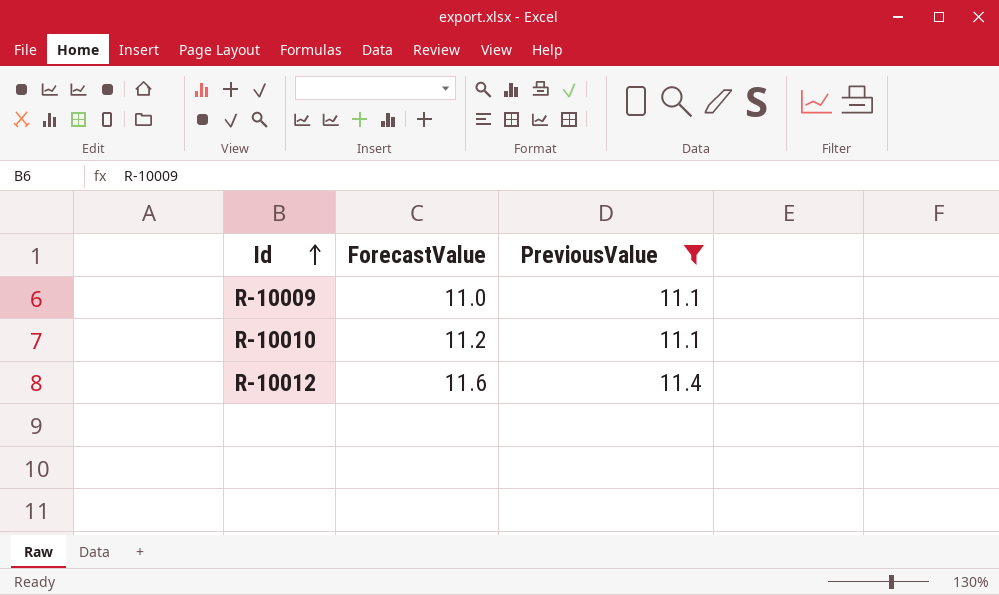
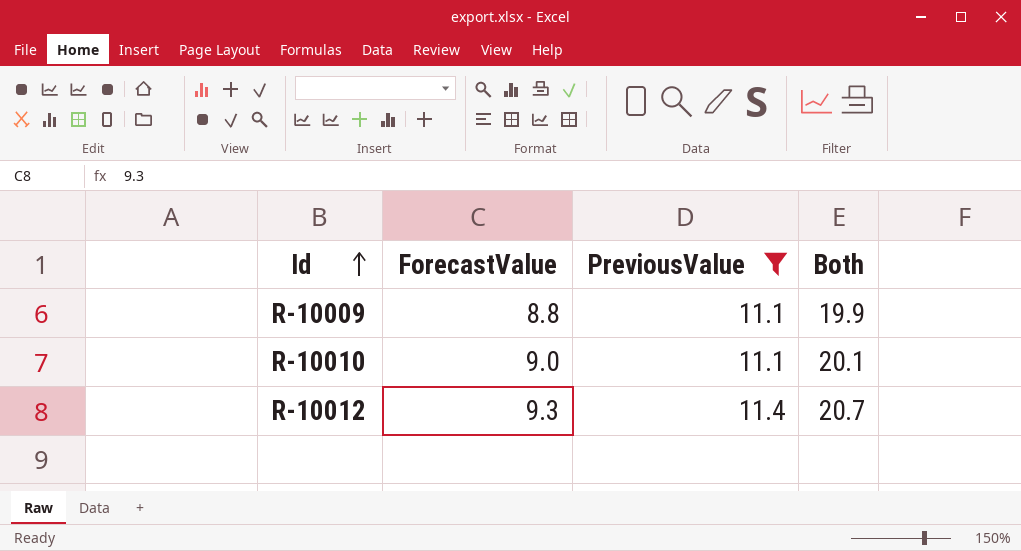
column Both | formula: none -> [ForecastValue] + [PreviousValue]
R-10009 | ForecastValue: 11.0 -> 8.8
R-10010 | ForecastValue: 11.2 -> 9.0
R-10012 | ForecastValue: 11.6 -> 9.3

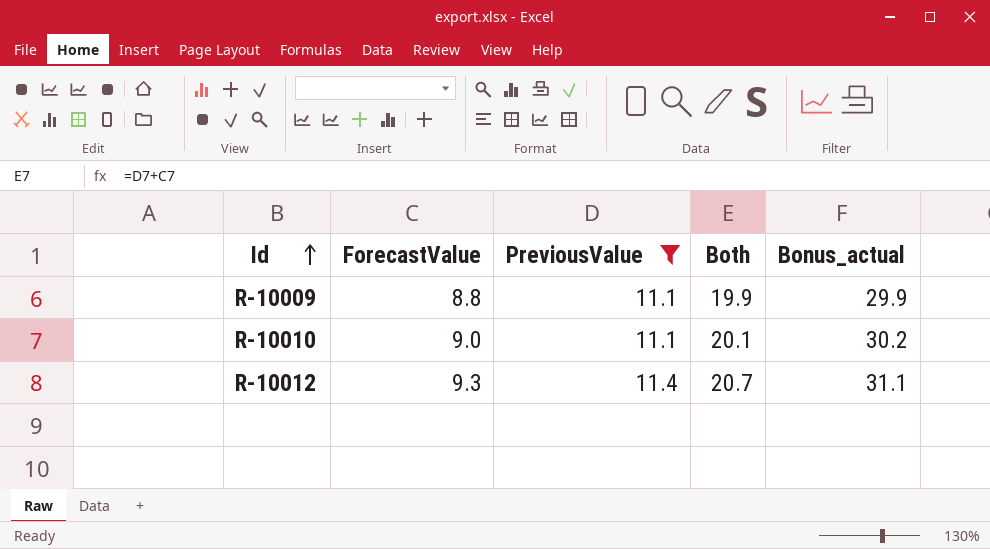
column Bonus_actual | formula: none -> [Both] * 1.5

